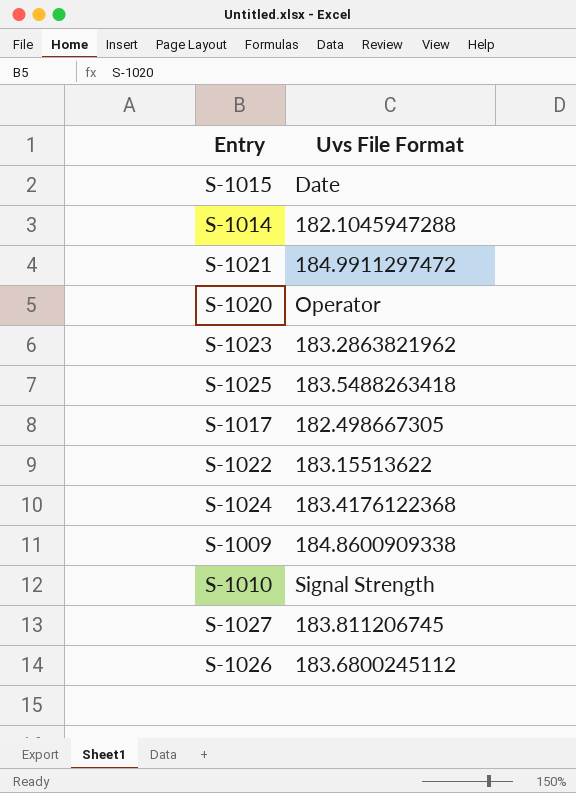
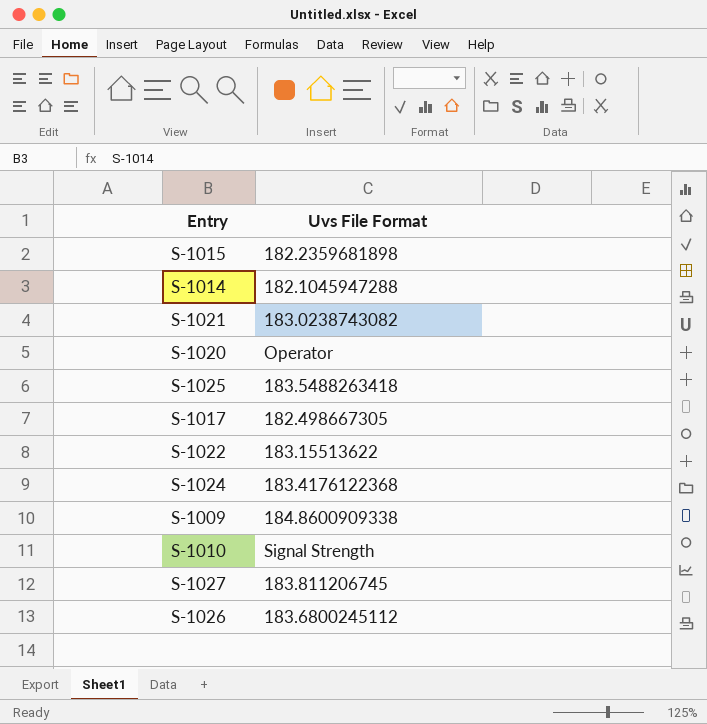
row S-1023: 183.2863821962 -> none
S-1015 | Uvs File Format: Date -> 182.2359681898
S-1021 | Uvs File Format: 184.9911297472 -> 183.0238743082

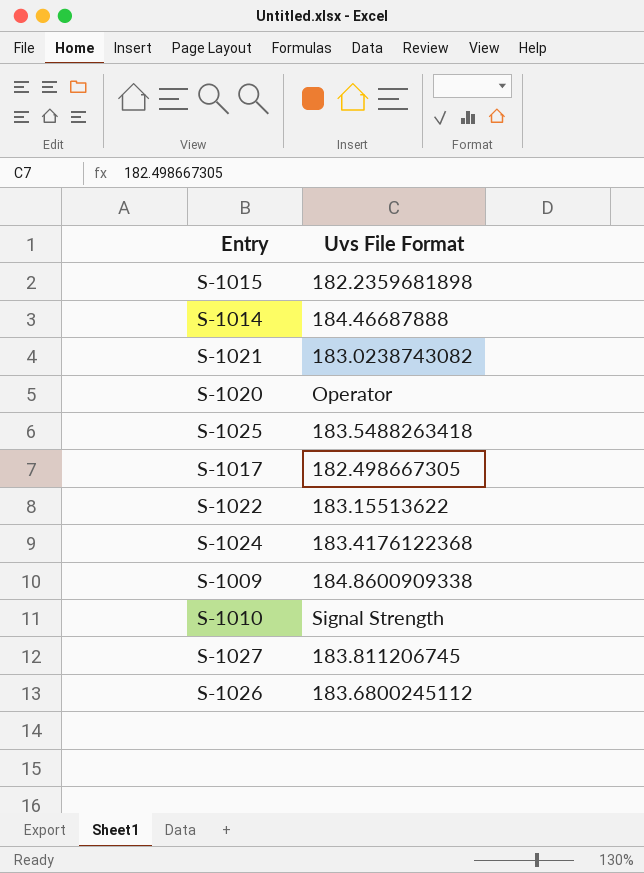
S-1014 | Uvs File Format: 182.1045947288 -> 184.46687888

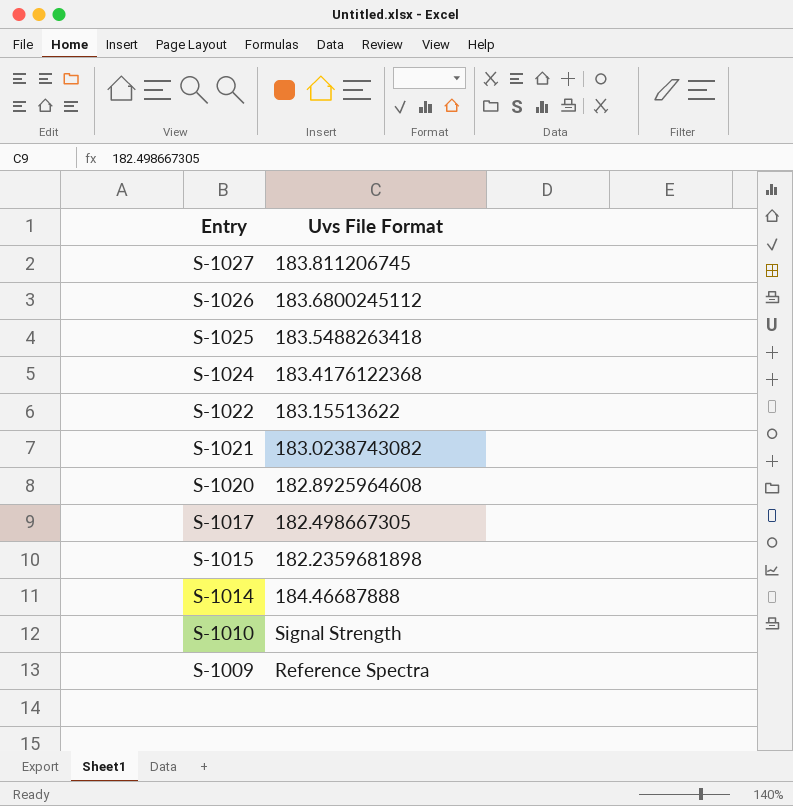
row order: none -> Entry descending
S-1020 | Uvs File Format: Operator -> 182.8925964608
S-1009 | Uvs File Format: 184.8600909338 -> Reference Spectra

